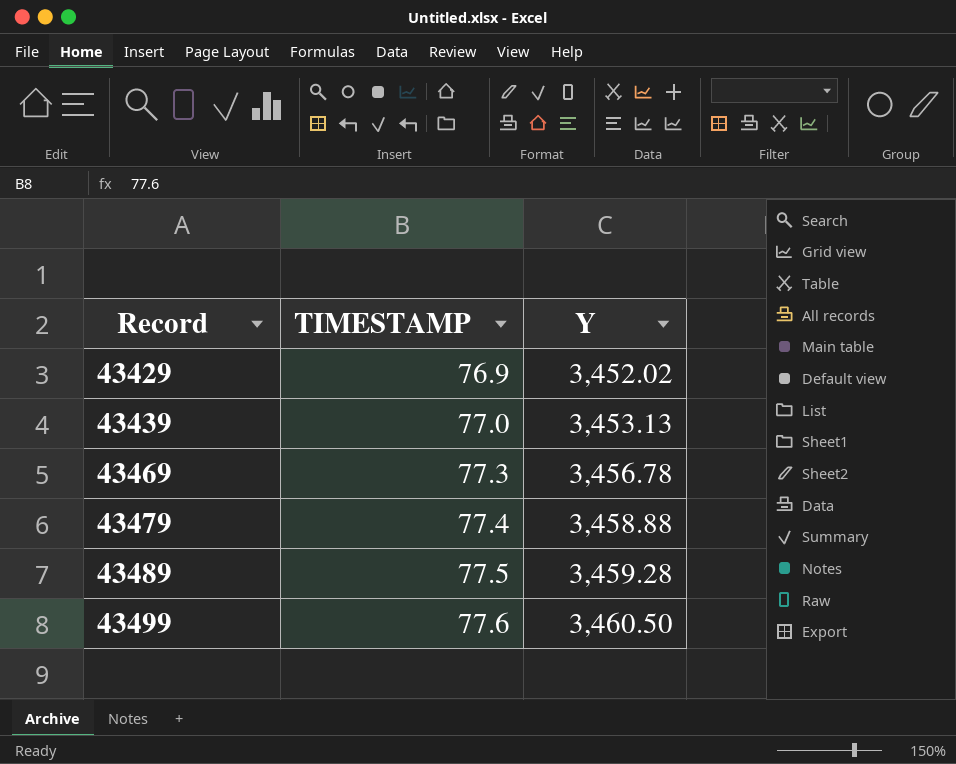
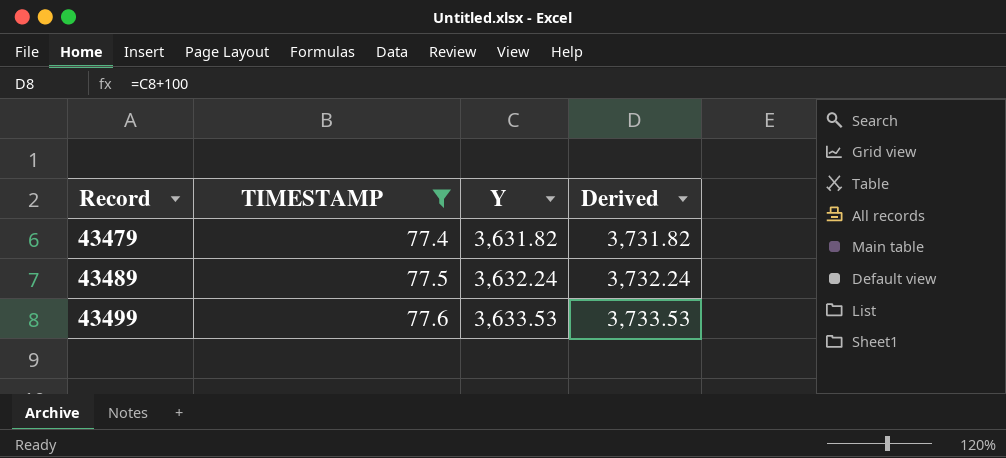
filter: none -> TIMESTAMP >= 77.4
column Derived | formula: none -> [Y] + 100
43479 | Y: 3,458.88 -> 3,631.82
43489 | Y: 3,459.28 -> 3,632.24
43499 | Y: 3,460.50 -> 3,633.53

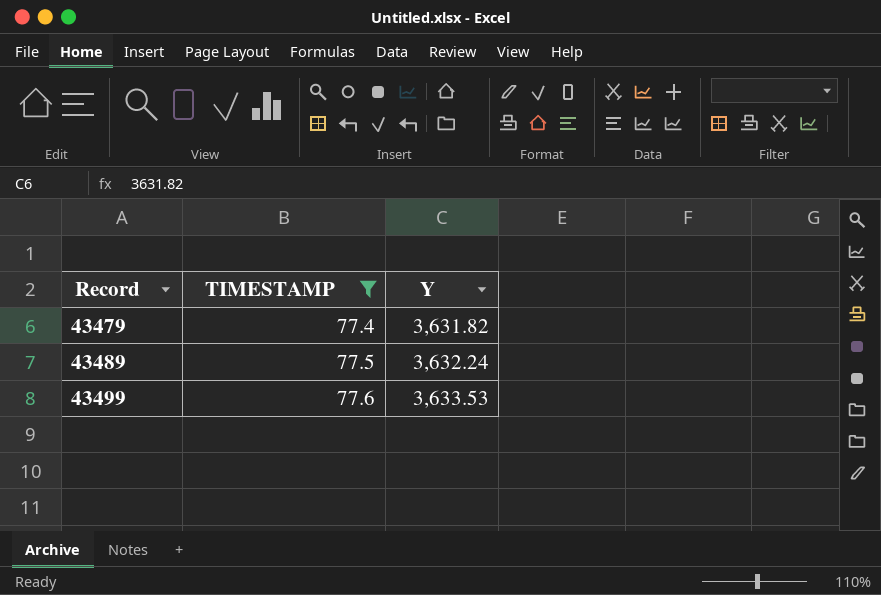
column Derived | formula: [Y] + 100 -> none

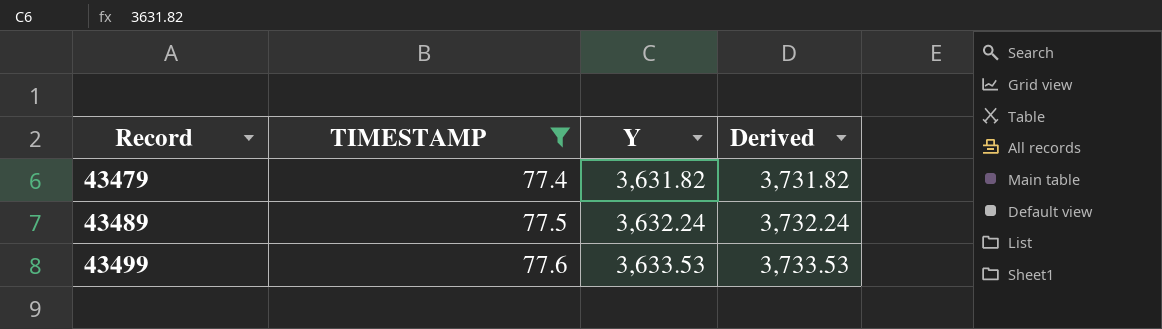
column Derived | formula: none -> [Y] + 100

